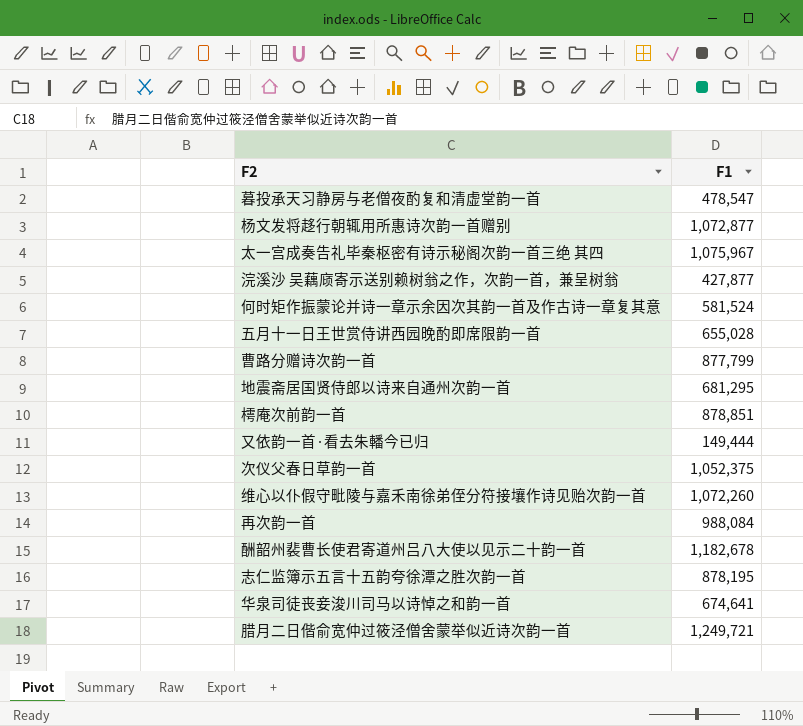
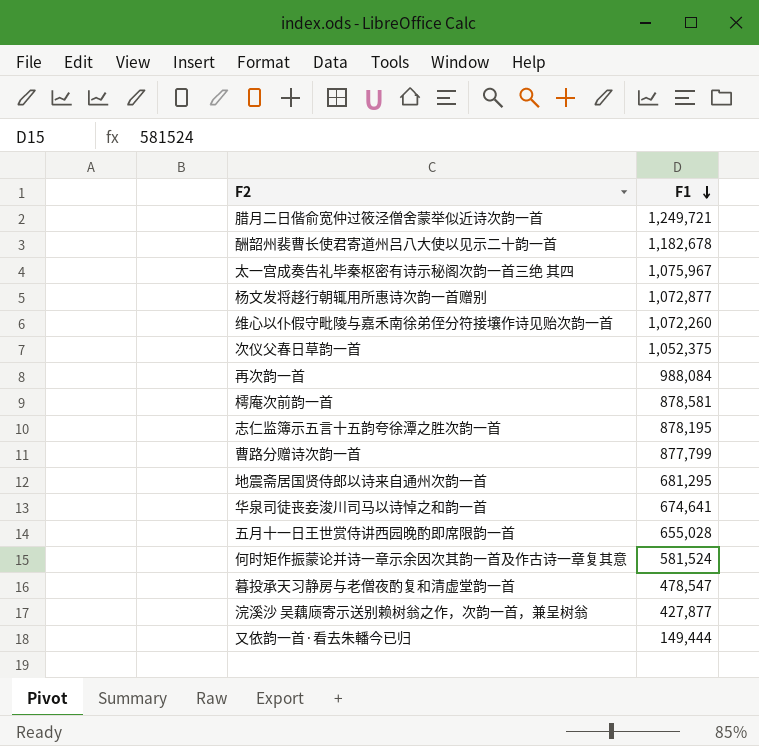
row order: none -> F1 descending
樗庵次前韵一首 | F1: 878,851 -> 878,581

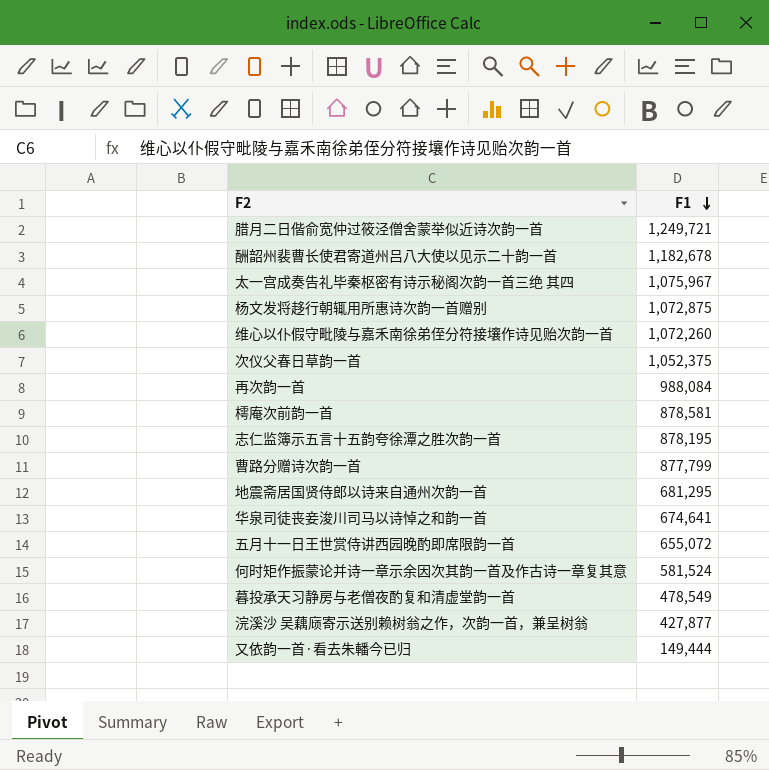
杨文发将趍行朝辄用所惠诗次韵一首赠别 | F1: 1,072,877 -> 1,072,875
五月十一日王世赏侍讲西园晚酌即席限韵一首 | F1: 655,028 -> 655,072
暮投承天习静房与老僧夜酌复和清虚堂韵一首 | F1: 478,547 -> 478,549

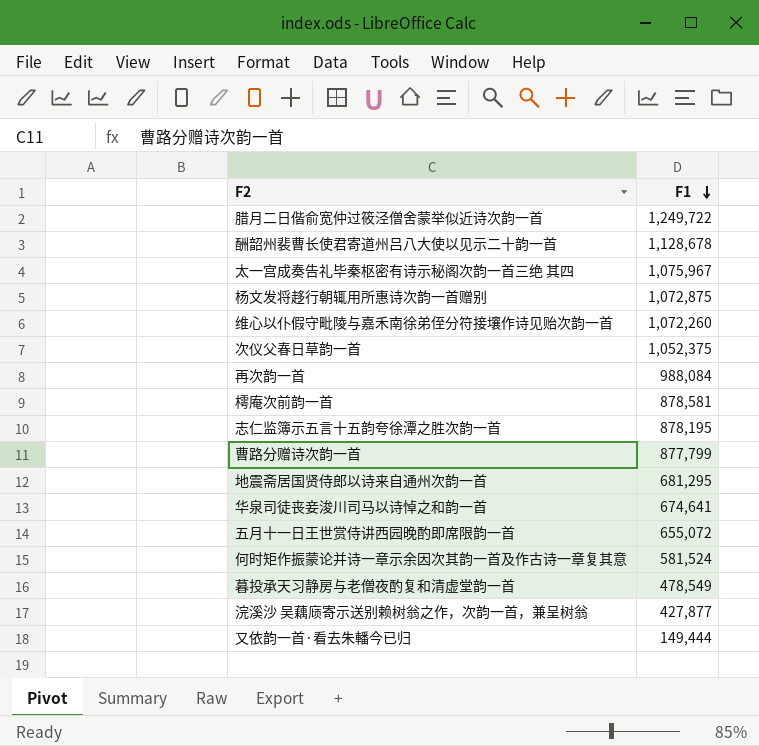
腊月二日偕俞宽仲过筱泾僧舍蒙举似近诗次韵一首 | F1: 1,249,721 -> 1,249,722
酬韶州裴曹长使君寄道州吕八大使以见示二十韵一首 | F1: 1,182,678 -> 1,128,678

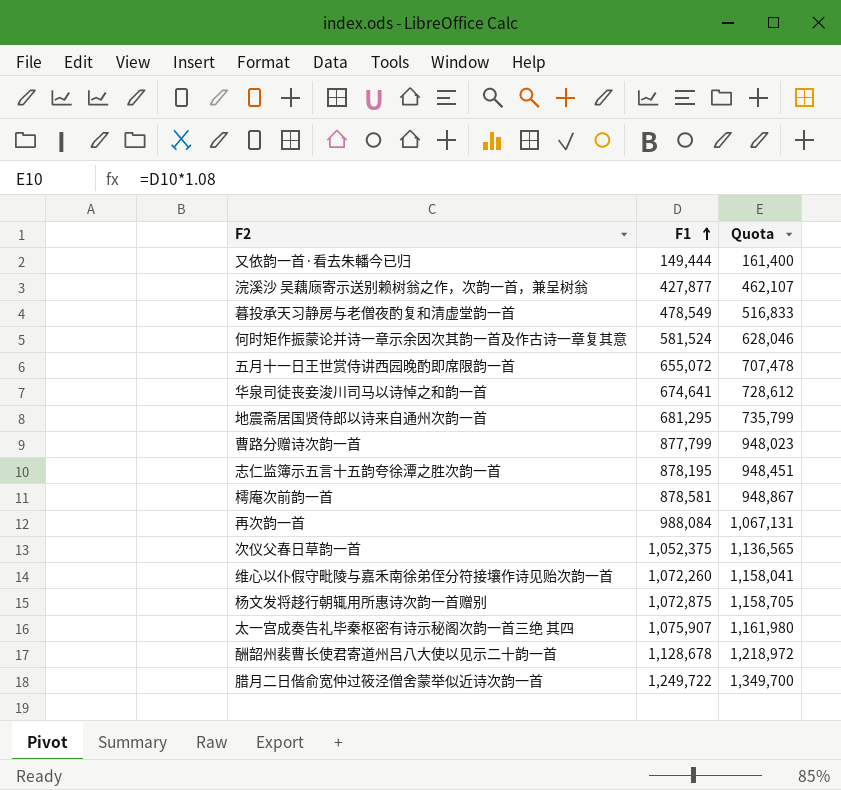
row order: F1 descending -> F1 ascending
column Quota | formula: none -> [F1] * 1.08
太一宫成奏告礼毕秦枢密有诗示秘阁次韵一首三绝 其四 | F1: 1,075,967 -> 1,075,907

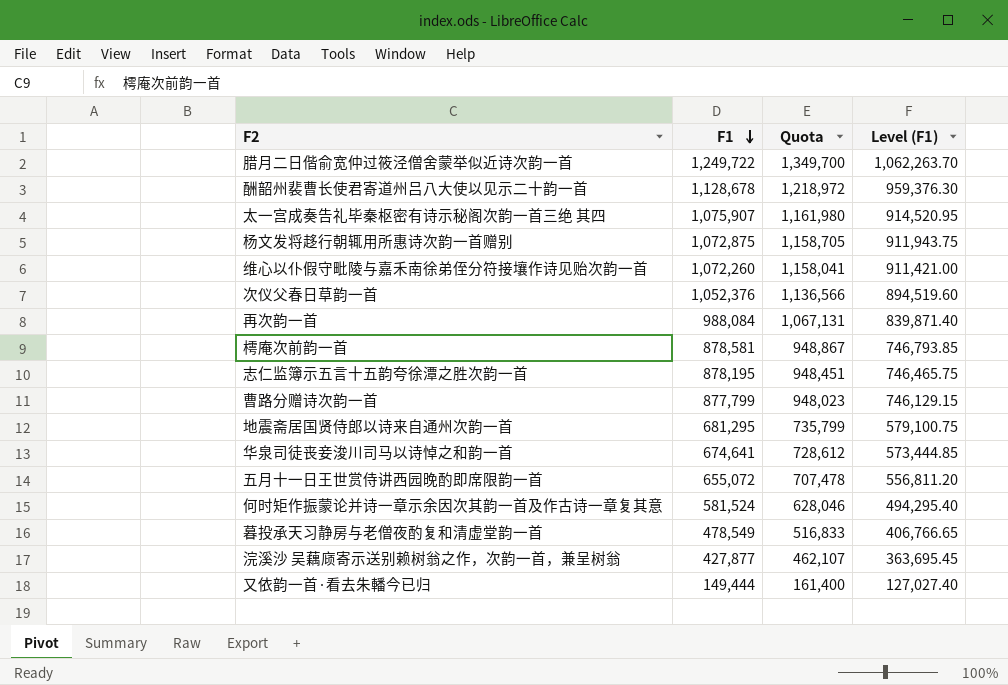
row order: F1 ascending -> F1 descending
column Level (F1) | formula: none -> [F1] * 0.85
次仪父春日草韵一首 | F1: 1,052,375 -> 1,052,376
次仪父春日草韵一首 | Quota: 1,136,565 -> 1,136,566

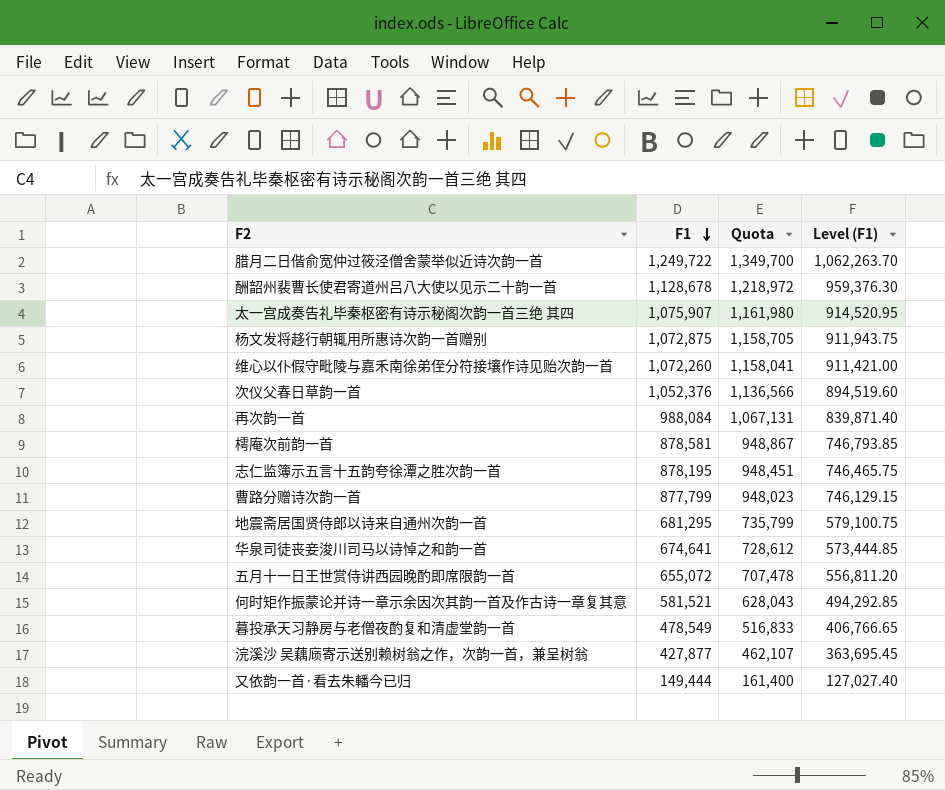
何时矩作振蒙论并诗一章示余因次其韵一首及作古诗一章复其意 | F1: 581,524 -> 581,521
何时矩作振蒙论并诗一章示余因次其韵一首及作古诗一章复其意 | Quota: 628,046 -> 628,043
何时矩作振蒙论并诗一章示余因次其韵一首及作古诗一章复其意 | Level (F1): 494,295.40 -> 494,292.85

